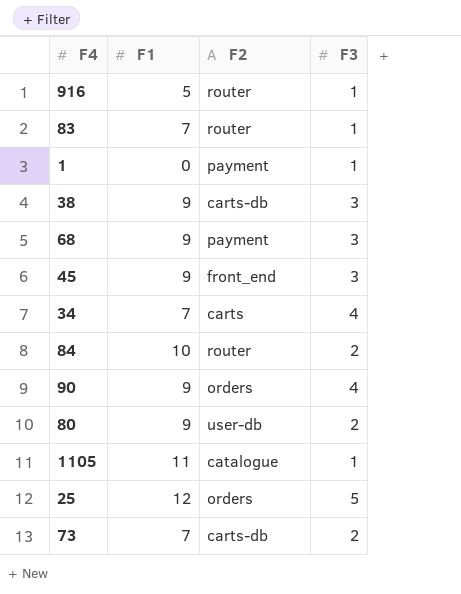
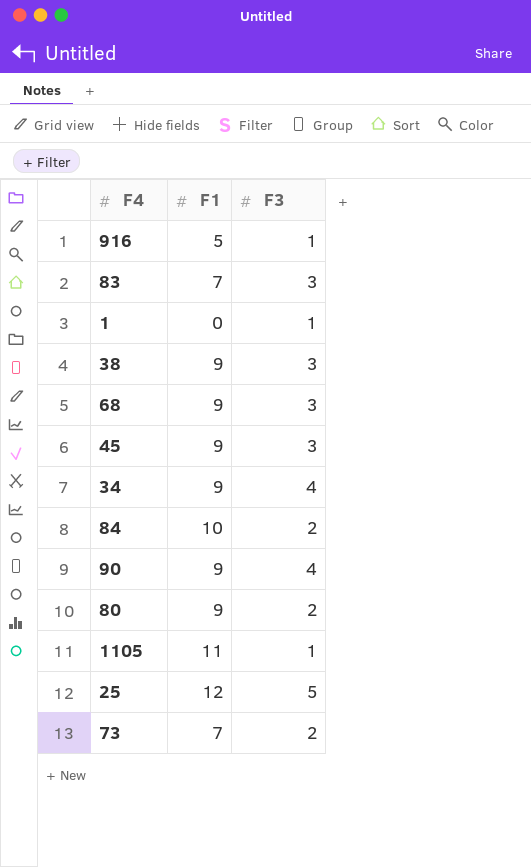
column F2 | position: 3 -> none
83 | F3: 1 -> 3
34 | F1: 7 -> 9

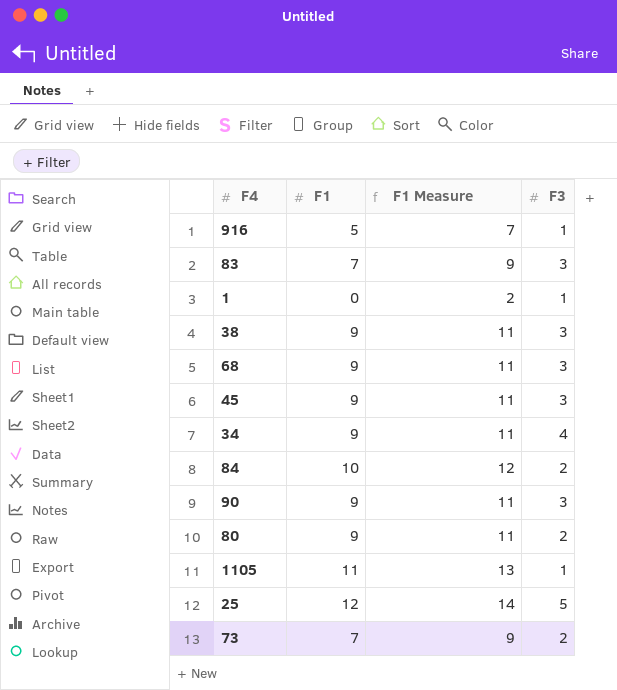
column F1 Measure | formula: none -> [F1] + 2
90 | F3: 4 -> 3

